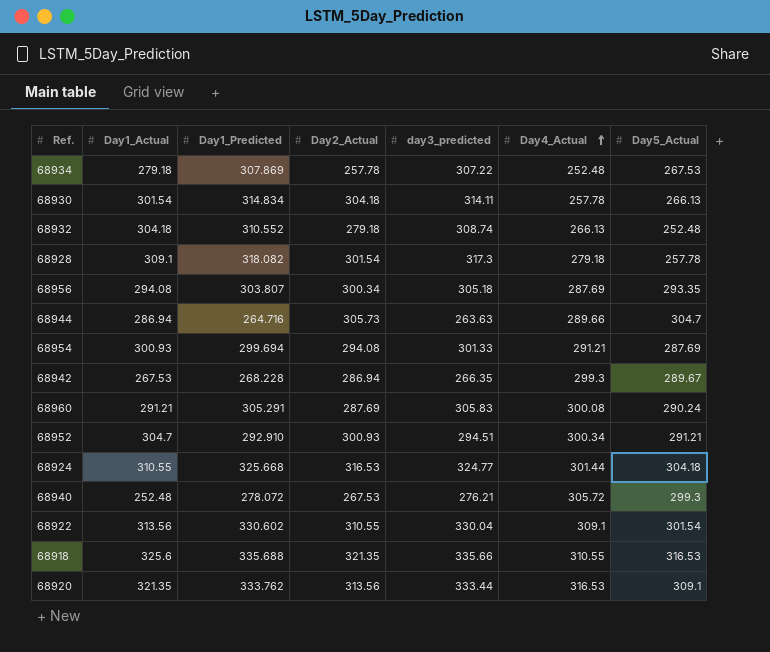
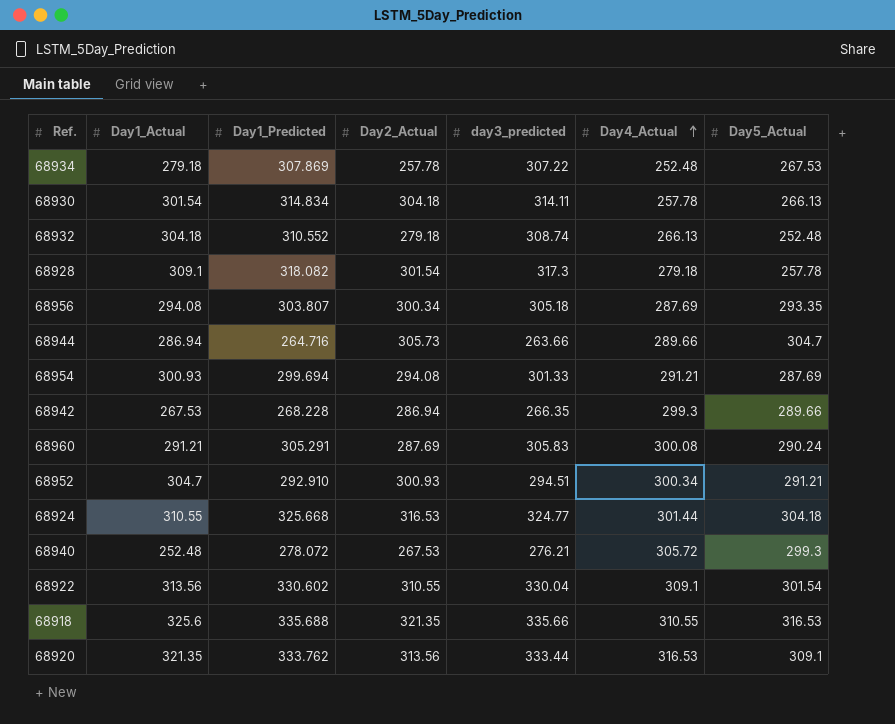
68944 | day3_predicted: 263.63 -> 263.66
68942 | Day5_Actual: 289.67 -> 289.66

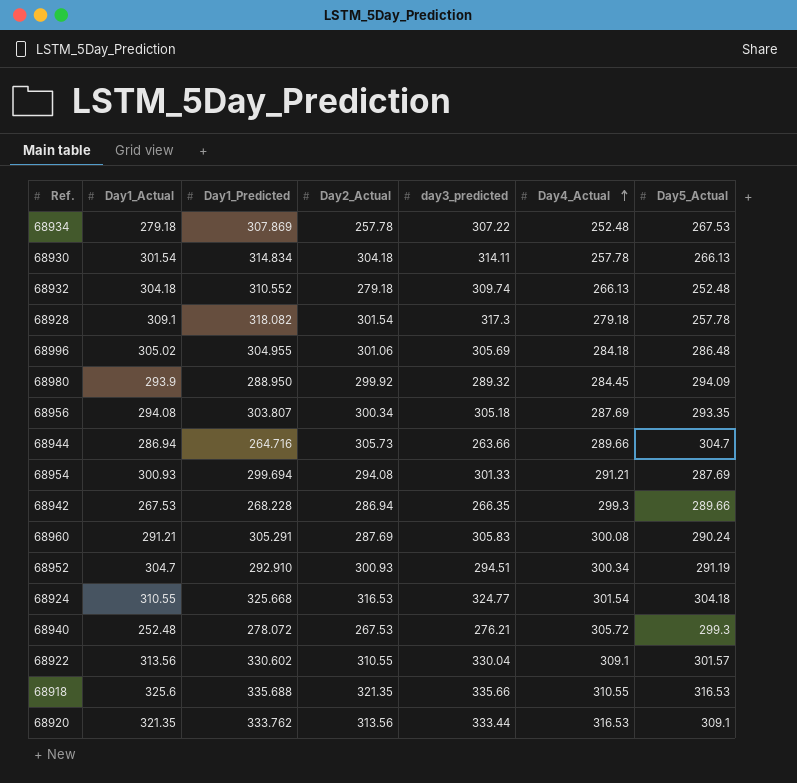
68932 | day3_predicted: 308.74 -> 309.74
row 68996: none -> 305.02 | 304.955 | 301.06 | 305.69 | 284.18 | 286.48
row 68980: none -> 293.9 | 288.950 | 299.92 | 289.32 | 284.45 | 294.09
68952 | Day5_Actual: 291.21 -> 291.19
68924 | Day4_Actual: 301.44 -> 301.54
68922 | Day5_Actual: 301.54 -> 301.57

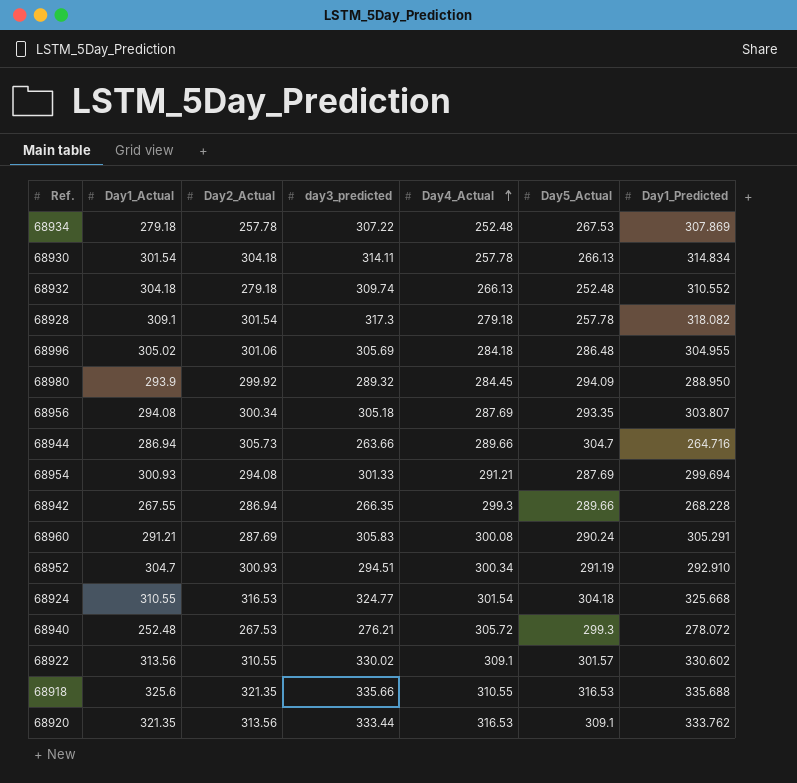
column Day1_Predicted | position: 3 -> 7
68942 | Day1_Actual: 267.53 -> 267.55
68922 | day3_predicted: 330.04 -> 330.02

